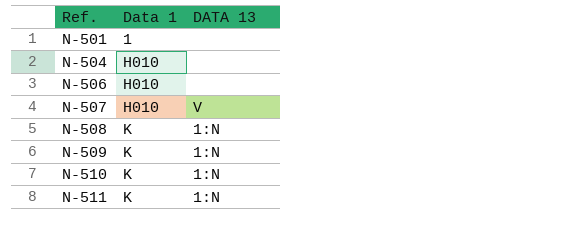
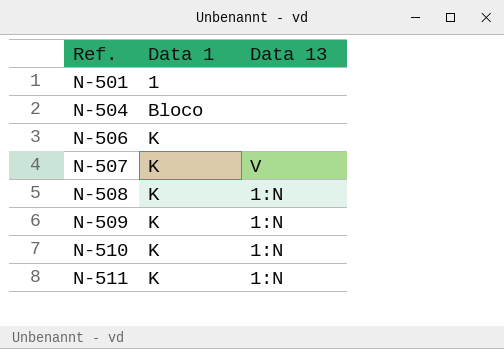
column name: DATA 13 -> Data 13
N-504 | Data 1: H010 -> Bloco
N-506 | Data 1: H010 -> K
N-507 | Data 1: H010 -> K

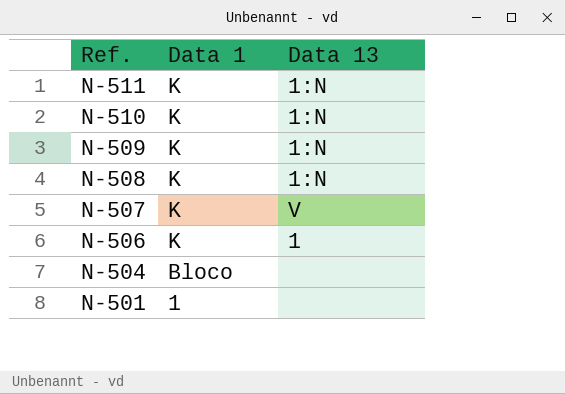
row order: Ref. ascending -> Ref. descending
N-506 | Data 13: none -> 1

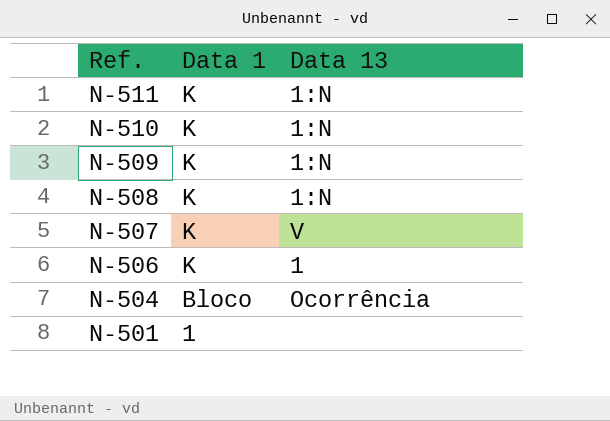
N-504 | Data 13: none -> Ocorrência

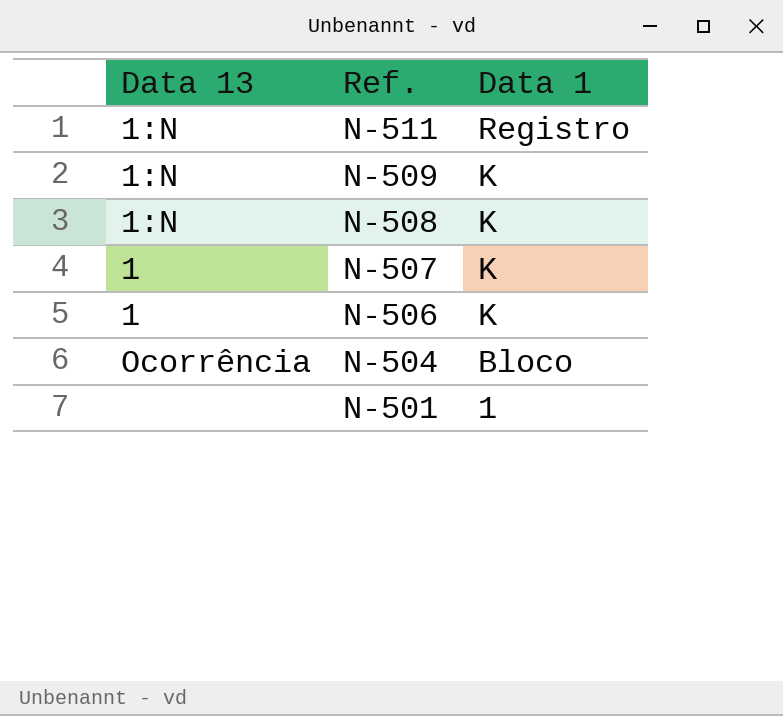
column Data 13 | position: 3 -> 1
row N-510: K | 1:N -> none
N-511 | Data 1: K -> Registro
N-507 | Data 13: V -> 1

